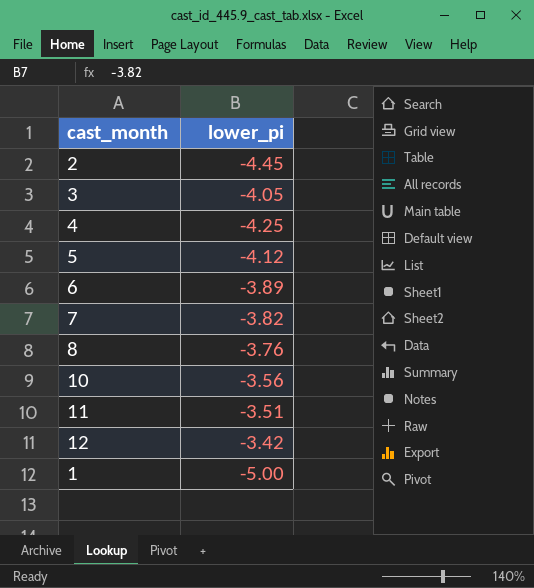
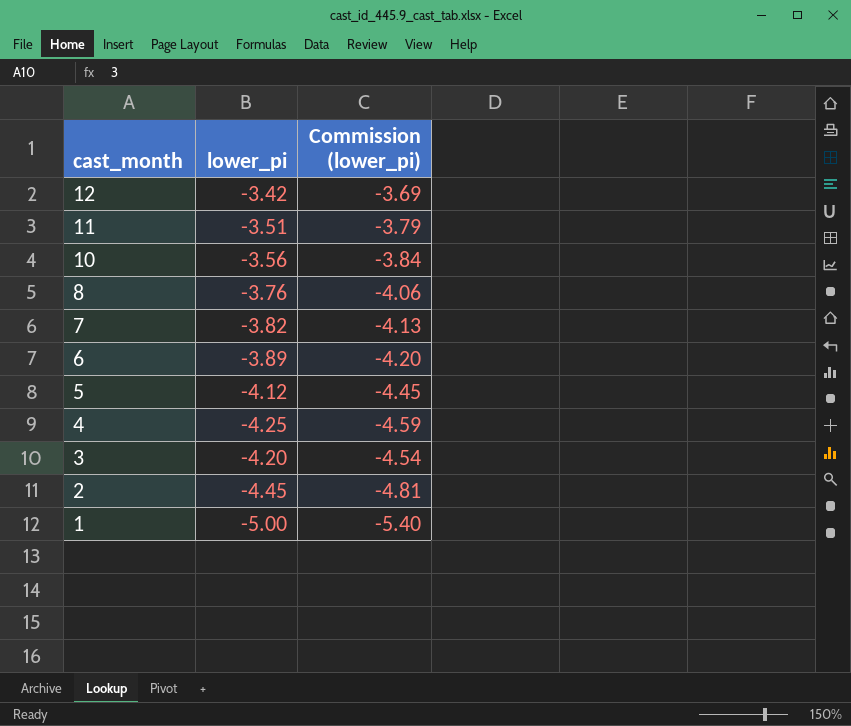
row order: none -> cast_month descending
column Commission (lower_pi) | formula: none -> [lower_pi] * 1.08
3 | lower_pi: -4.05 -> -4.20

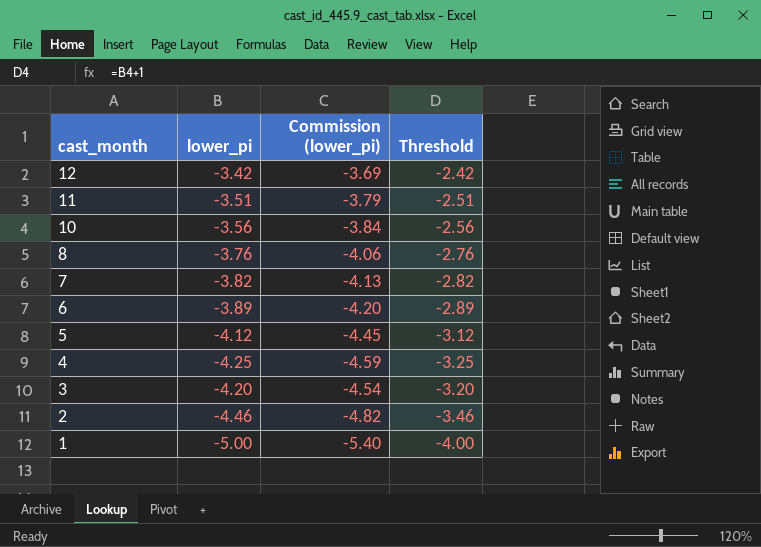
column Threshold | formula: none -> [lower_pi] + 1
2 | lower_pi: -4.45 -> -4.46
2 | Commission (lower_pi): -4.81 -> -4.82

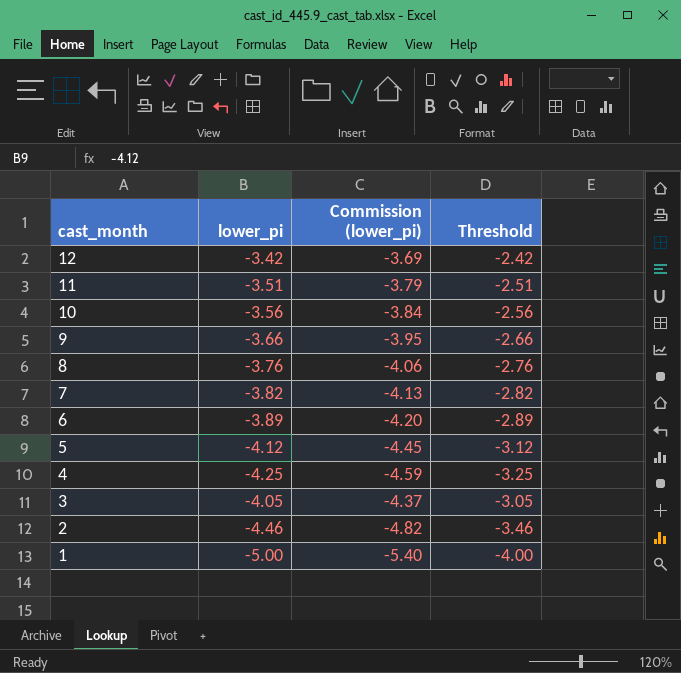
row 9: none -> -3.66 | -3.95 | -2.66
3 | lower_pi: -4.20 -> -4.05
3 | Commission (lower_pi): -4.54 -> -4.37
3 | Threshold: -3.20 -> -3.05

